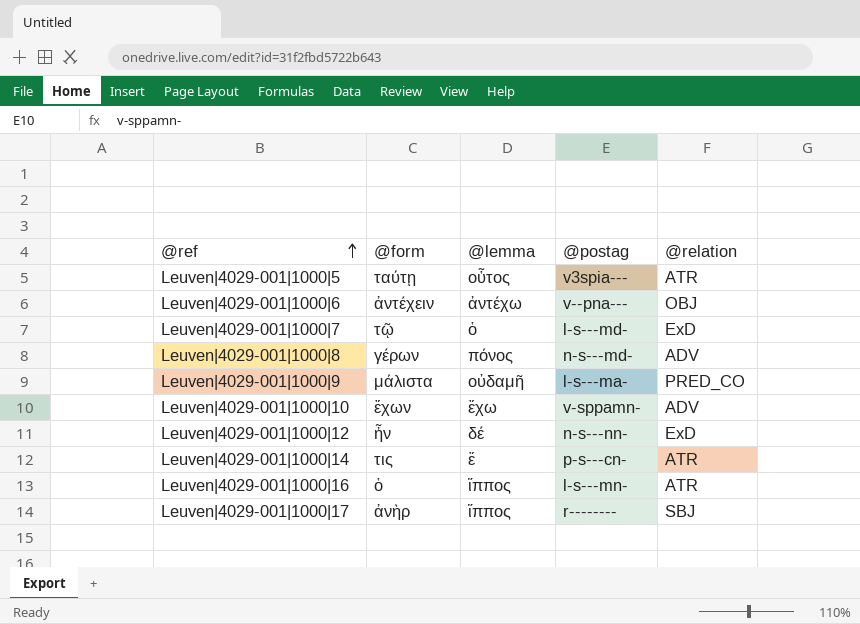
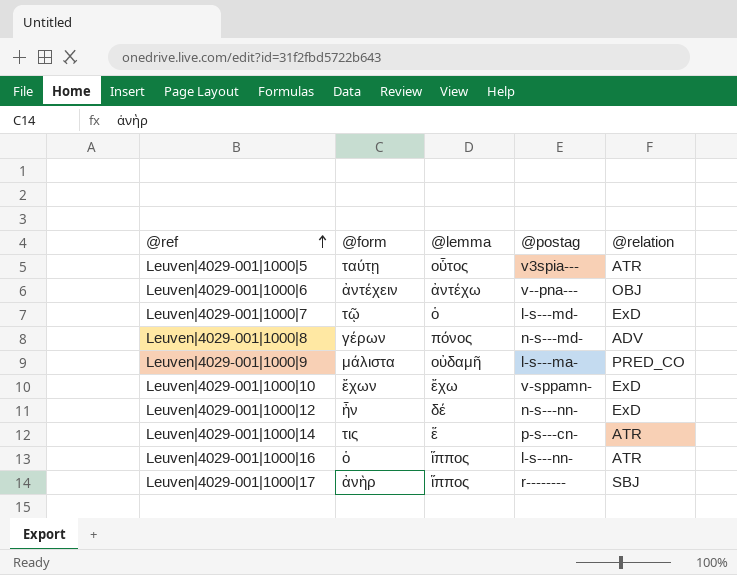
Leuven|4029-001|1000|10 | @relation: ADV -> ExD
Leuven|4029-001|1000|16 | @postag: l-s---mn- -> l-s---nn-

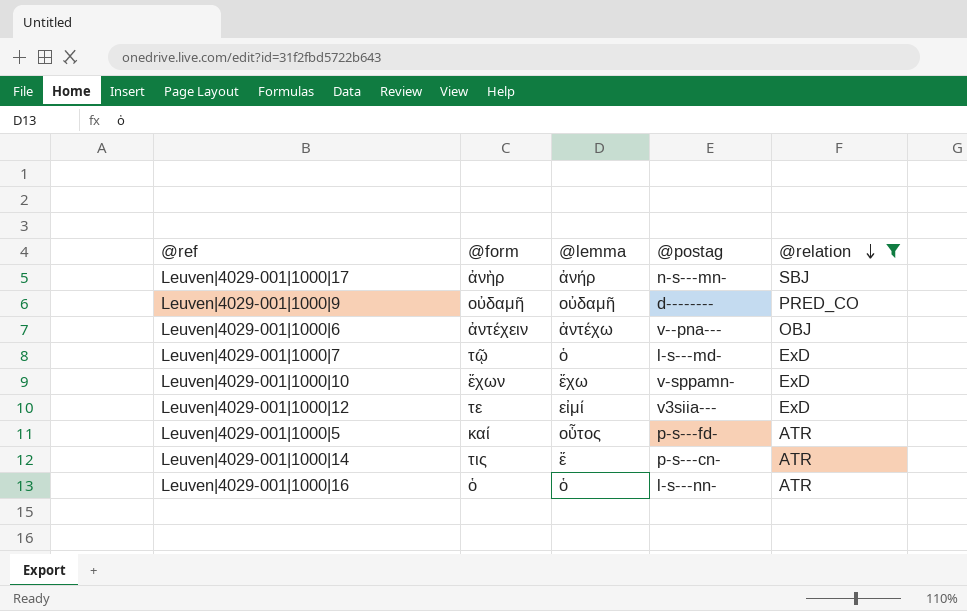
filter: none -> @relation != ADV
row order: @ref ascending -> @relation descending
Leuven|4029-001|1000|17 | @lemma: ἵππος -> ἀνήρ
Leuven|4029-001|1000|17 | @postag: r-------- -> n-s---mn-
Leuven|4029-001|1000|9 | @form: μάλιστα -> οὐδαμῆ
Leuven|4029-001|1000|9 | @postag: l-s---ma- -> d--------
Leuven|4029-001|1000|12 | @form: ἦν -> τε
Leuven|4029-001|1000|12 | @lemma: δέ -> εἰμί
Leuven|4029-001|1000|12 | @postag: n-s---nn- -> v3siia---
Leuven|4029-001|1000|5 | @form: ταύτῃ -> καί
Leuven|4029-001|1000|5 | @postag: v3spia--- -> p-s---fd-
Leuven|4029-001|1000|16 | @lemma: ἵππος -> ὁ

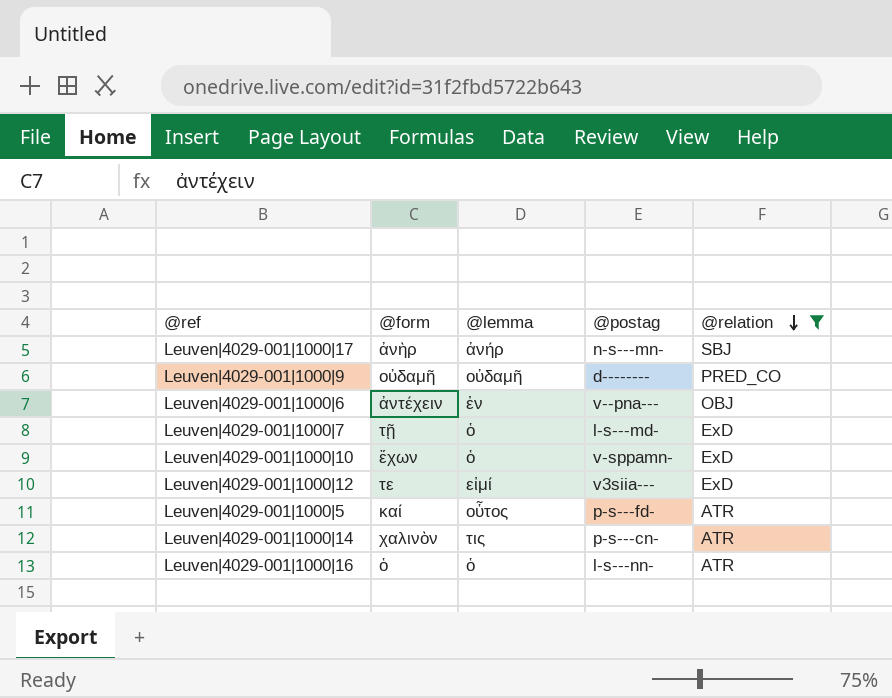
Leuven|4029-001|1000|6 | @lemma: ἀντέχω -> ἐν
Leuven|4029-001|1000|7 | @form: τῷ -> τῇ
Leuven|4029-001|1000|10 | @lemma: ἔχω -> ὁ
Leuven|4029-001|1000|14 | @form: τις -> χαλινὸν
Leuven|4029-001|1000|14 | @lemma: ἕ -> τις

